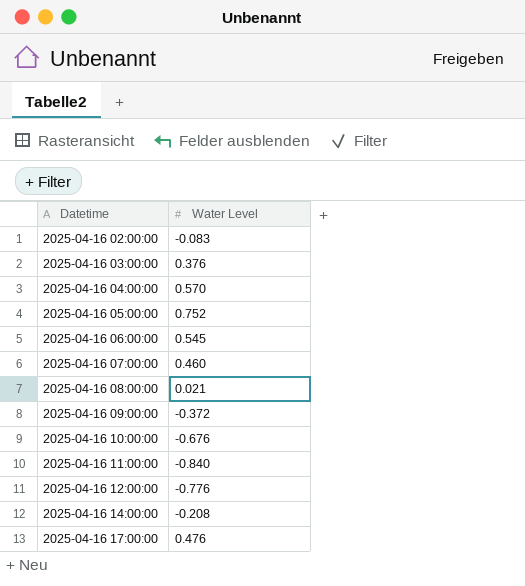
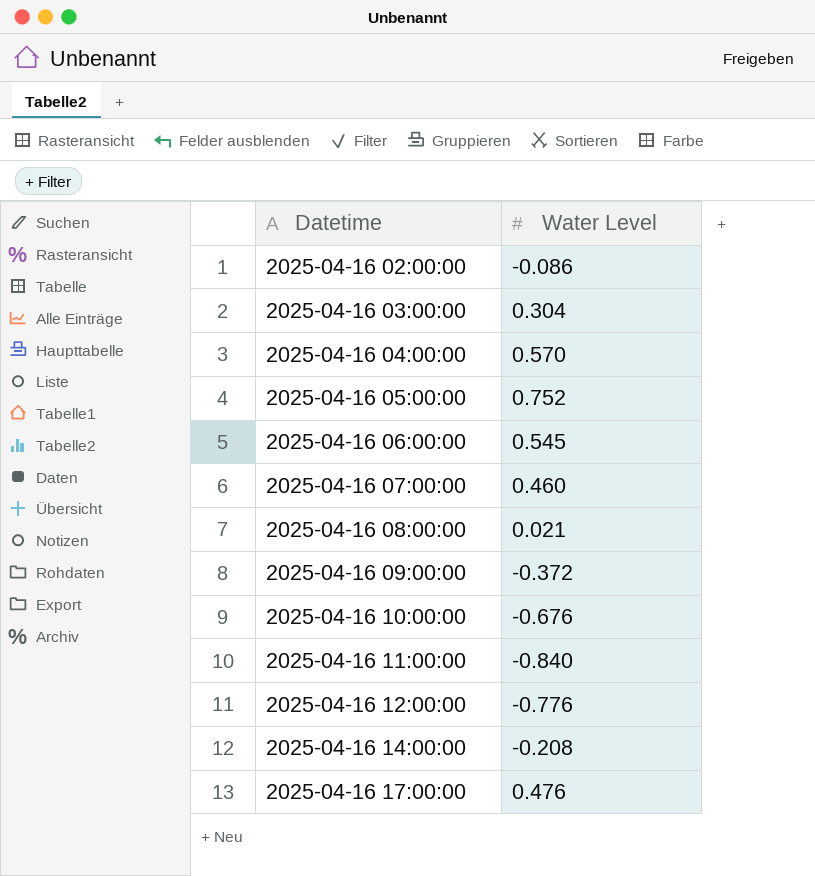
2025-04-16 02:00:00 | Water Level: -0.083 -> -0.086
2025-04-16 03:00:00 | Water Level: 0.376 -> 0.304

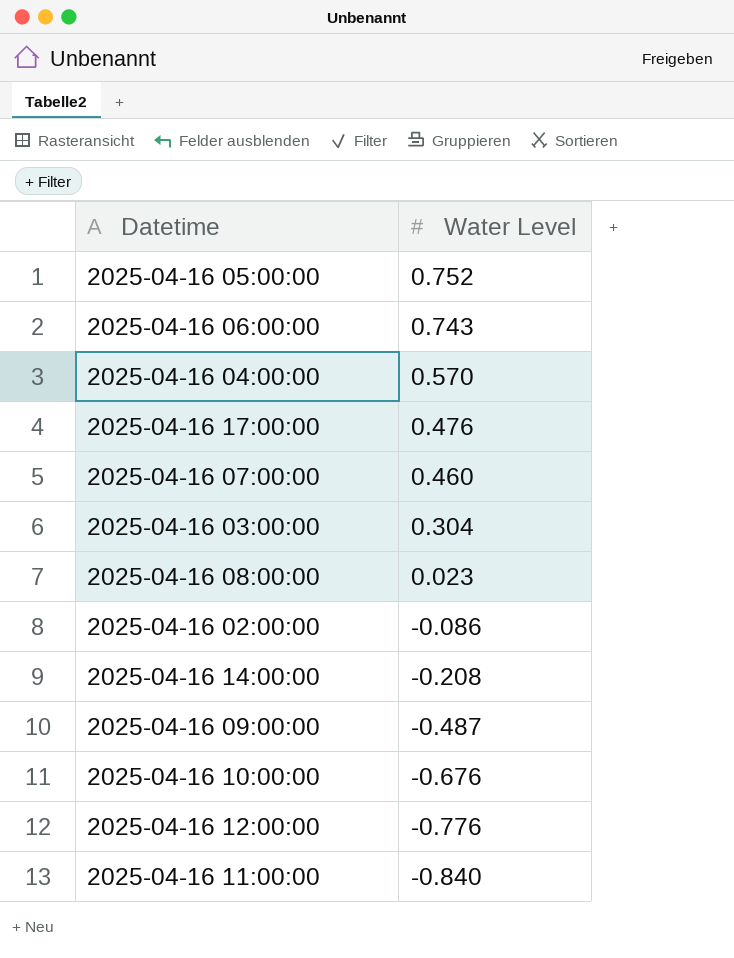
row order: Datetime ascending -> Water Level descending
2025-04-16 06:00:00 | Water Level: 0.545 -> 0.743
2025-04-16 08:00:00 | Water Level: 0.021 -> 0.023
2025-04-16 09:00:00 | Water Level: -0.372 -> -0.487

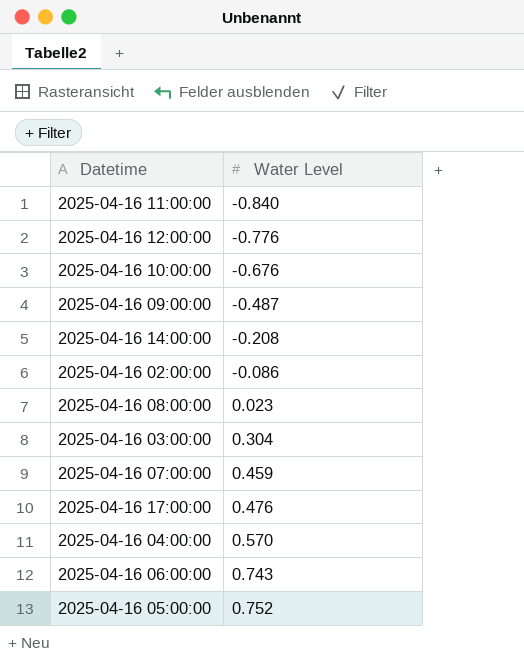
row order: Water Level descending -> Water Level ascending
2025-04-16 07:00:00 | Water Level: 0.460 -> 0.459

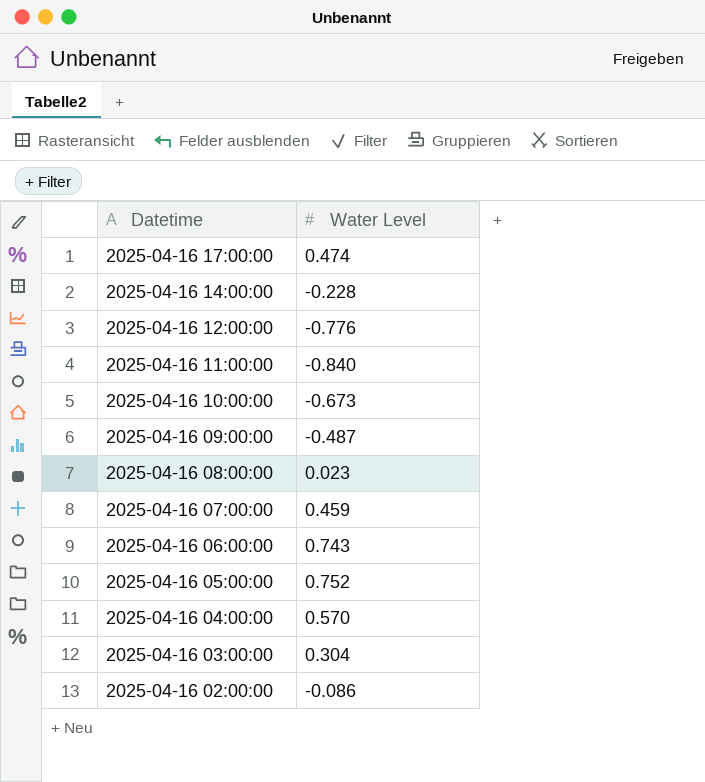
row order: Water Level ascending -> Datetime descending
2025-04-16 17:00:00 | Water Level: 0.476 -> 0.474
2025-04-16 14:00:00 | Water Level: -0.208 -> -0.228
2025-04-16 10:00:00 | Water Level: -0.676 -> -0.673

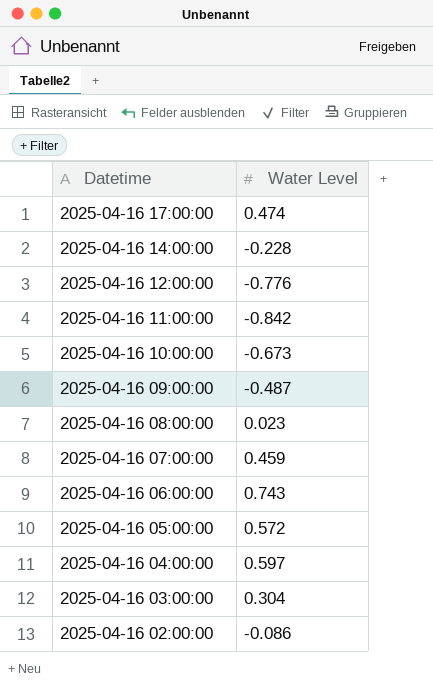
2025-04-16 11:00:00 | Water Level: -0.840 -> -0.842
2025-04-16 05:00:00 | Water Level: 0.752 -> 0.572
2025-04-16 04:00:00 | Water Level: 0.570 -> 0.597

